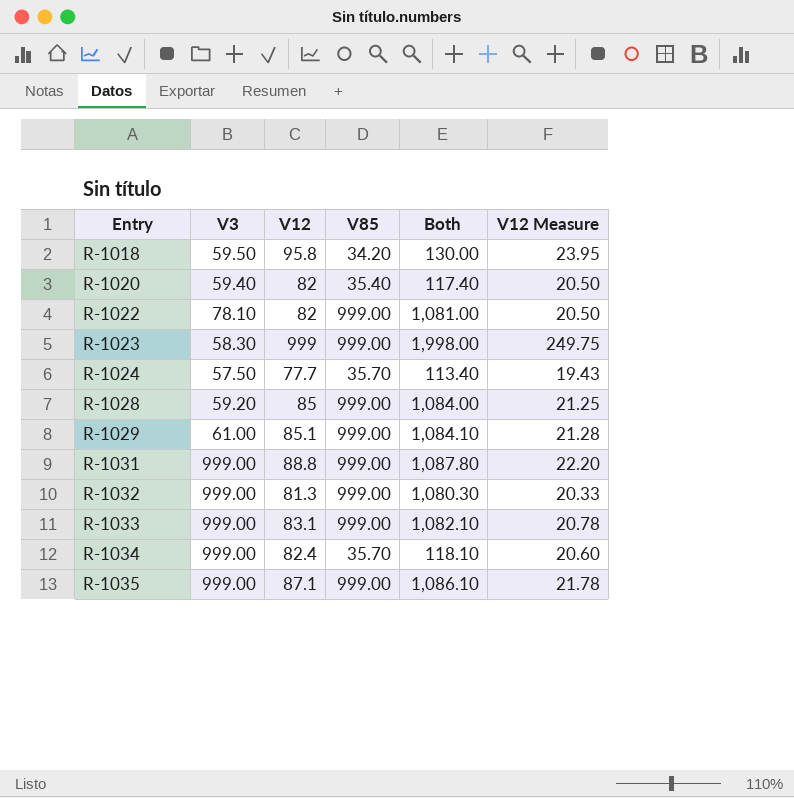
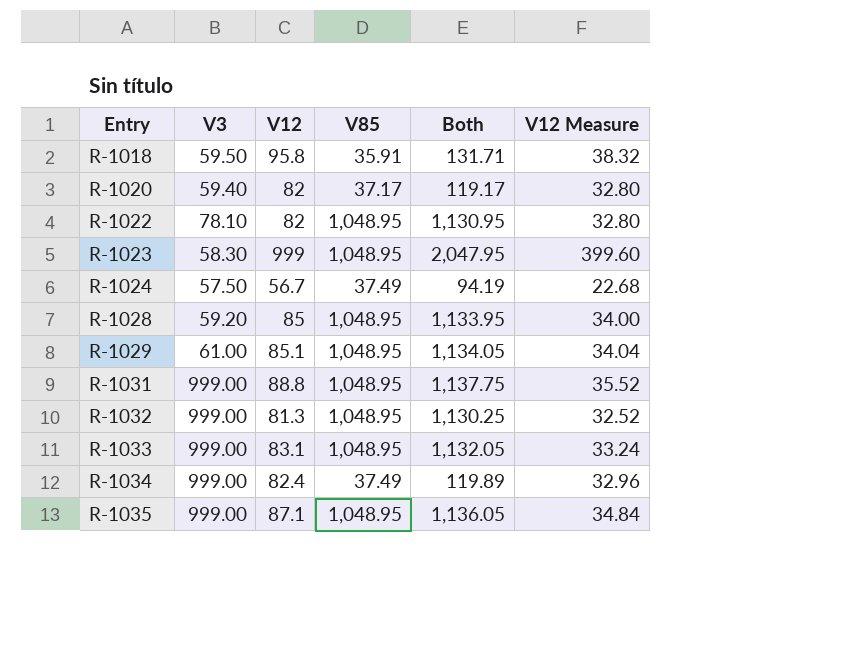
column V12 Measure | formula: [V12] * 0.25 -> [V12] * 0.4
R-1018 | V85: 34.20 -> 35.91
R-1018 | Both: 130.00 -> 131.71
R-1020 | V85: 35.40 -> 37.17
R-1020 | Both: 117.40 -> 119.17
R-1022 | V85: 999.00 -> 1,048.95
R-1022 | Both: 1,081.00 -> 1,130.95
R-1023 | V85: 999.00 -> 1,048.95
R-1023 | Both: 1,998.00 -> 2,047.95
R-1024 | V12: 77.7 -> 56.7
R-1024 | V85: 35.70 -> 37.49
R-1024 | Both: 113.40 -> 94.19
R-1028 | V85: 999.00 -> 1,048.95
R-1028 | Both: 1,084.00 -> 1,133.95
R-1029 | V85: 999.00 -> 1,048.95
R-1029 | Both: 1,084.10 -> 1,134.05
R-1031 | V85: 999.00 -> 1,048.95
R-1031 | Both: 1,087.80 -> 1,137.75
R-1032 | V85: 999.00 -> 1,048.95
R-1032 | Both: 1,080.30 -> 1,130.25
R-1033 | V85: 999.00 -> 1,048.95
R-1033 | Both: 1,082.10 -> 1,132.05
R-1034 | V85: 35.70 -> 37.49
R-1034 | Both: 118.10 -> 119.89
R-1035 | V85: 999.00 -> 1,048.95
R-1035 | Both: 1,086.10 -> 1,136.05

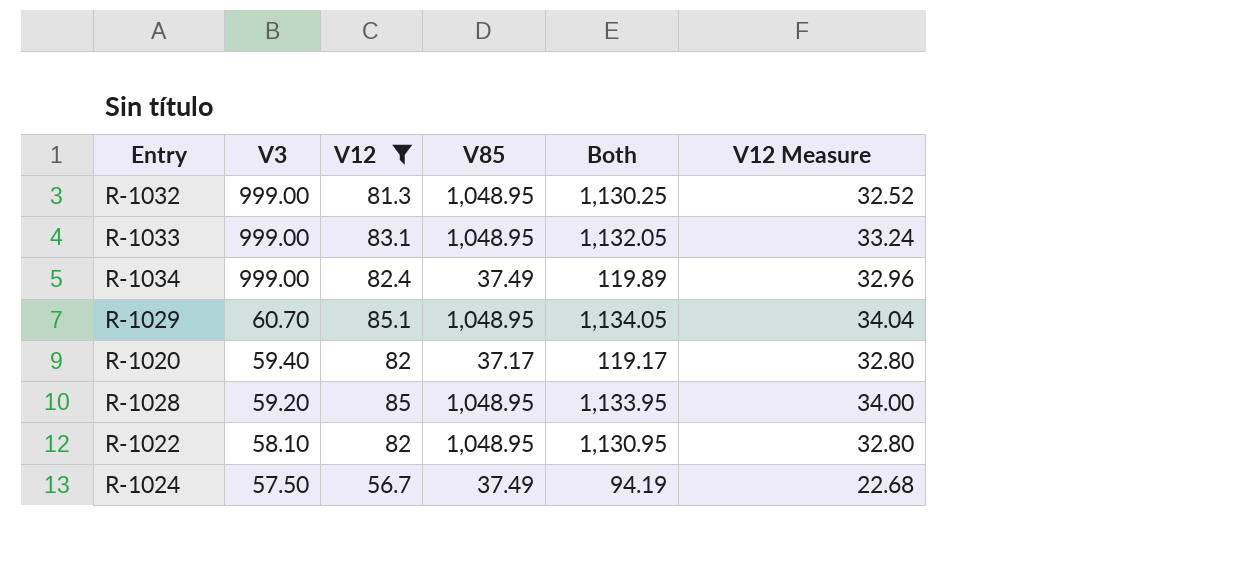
filter: none -> V12 <= 85.1
row order: Entry ascending -> V3 descending
R-1029 | V3: 61.00 -> 60.70
R-1022 | V3: 78.10 -> 58.10

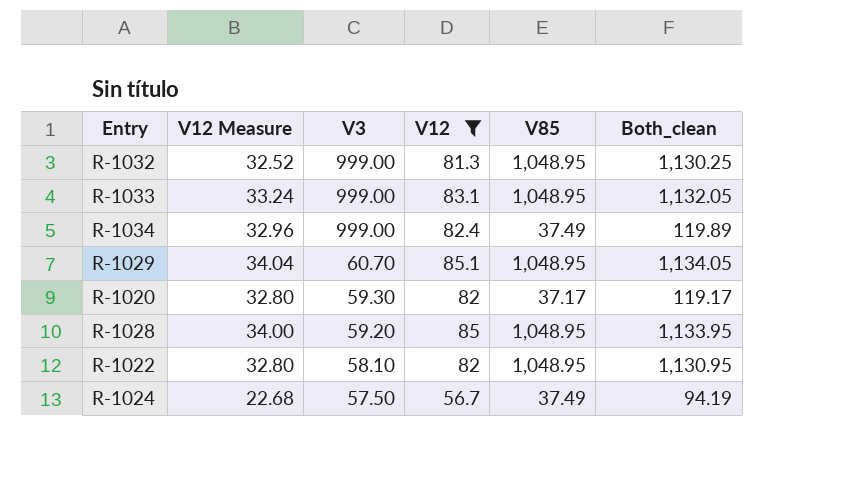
column V12 Measure | position: 6 -> 2
column name: Both -> Both_clean
R-1020 | V3: 59.40 -> 59.30

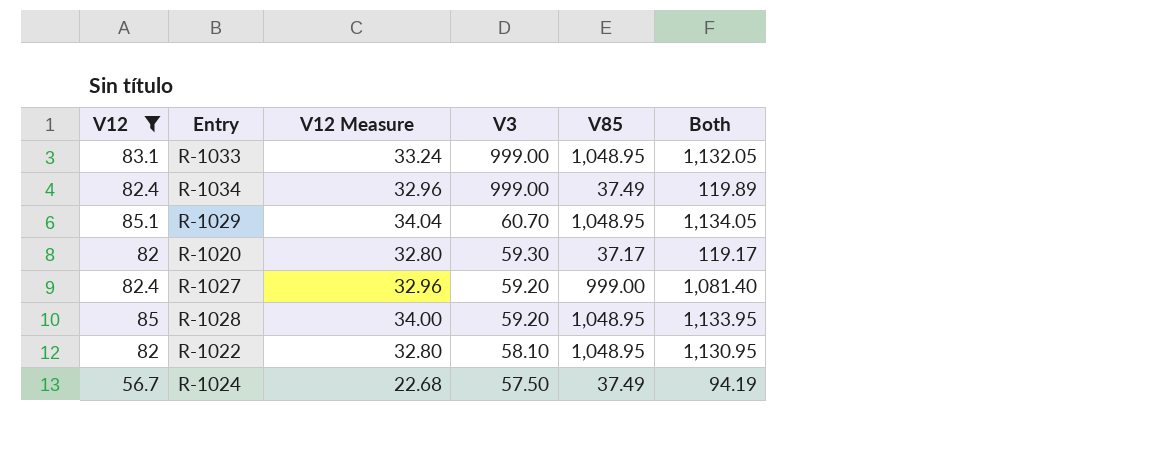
column V12 | position: 4 -> 1
column name: Both_clean -> Both
row R-1032: 32.52 | 999.00 | 81.3 | 1,048.95 | 1,130.25 -> none
row R-1027: none -> 82.4 | 32.96 | 59.20 | 999.00 | 1,081.40

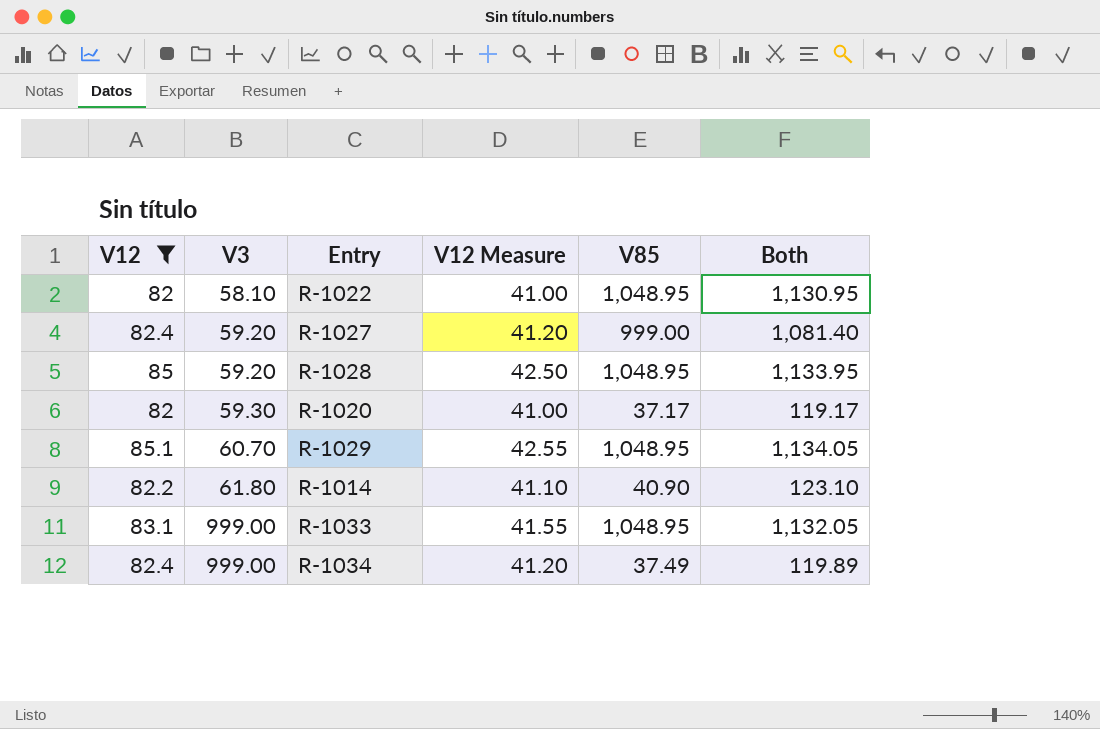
row order: V3 descending -> V3 ascending
column V3 | position: 4 -> 2
column V12 Measure | formula: [V12] * 0.4 -> [V12] * 0.5
row R-1024: 56.7 | 22.68 | 57.50 | 37.49 | 94.19 -> none
row R-1014: none -> 82.2 | 61.80 | 41.10 | 40.90 | 123.10

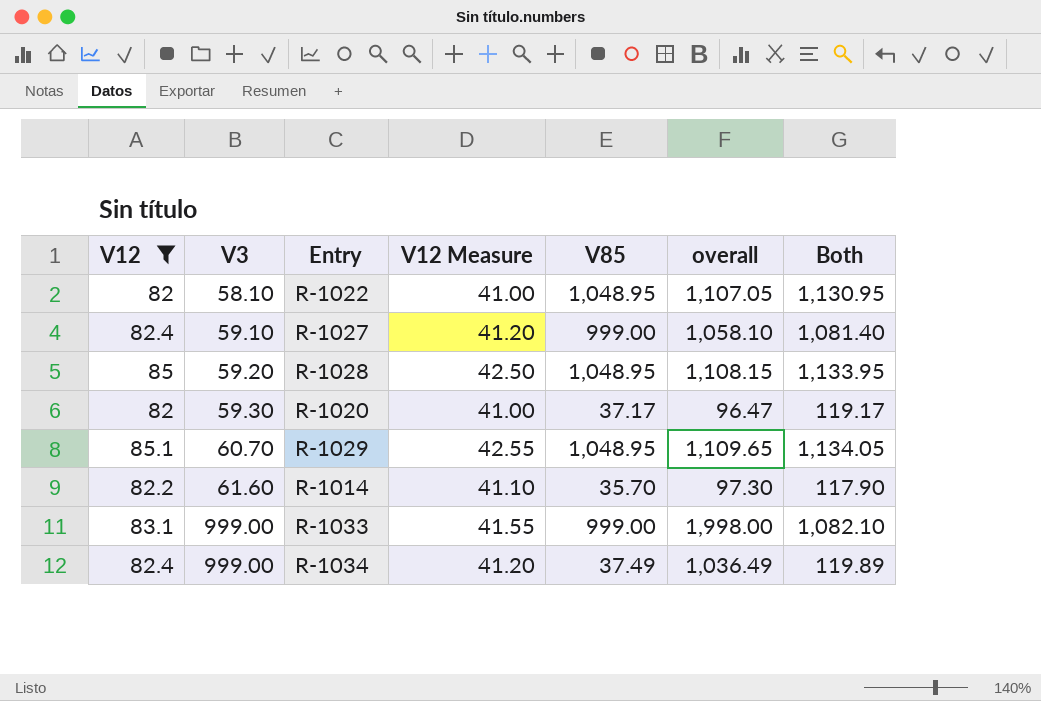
column overall | formula: none -> [V3] + [V85]
R-1027 | V3: 59.20 -> 59.10
R-1014 | V3: 61.80 -> 61.60
R-1014 | V85: 40.90 -> 35.70
R-1014 | Both: 123.10 -> 117.90
R-1033 | V85: 1,048.95 -> 999.00
R-1033 | Both: 1,132.05 -> 1,082.10

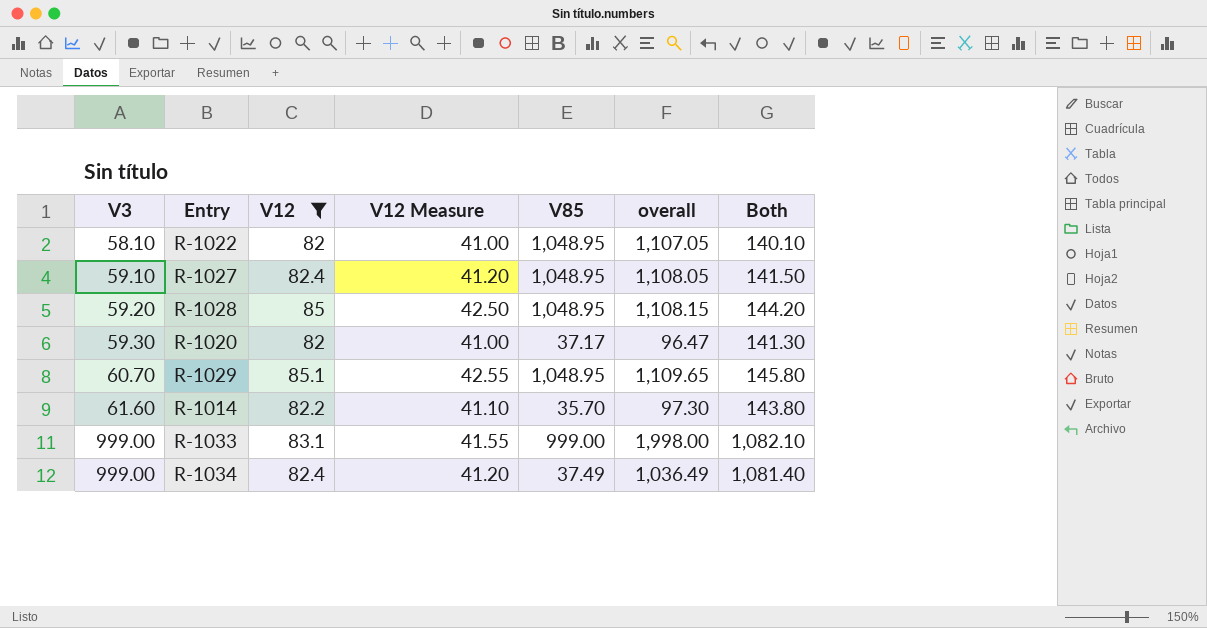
column V12 | position: 1 -> 3
column Both | formula: [V12] + [V85] -> [V3] + [V12]
R-1027 | V85: 999.00 -> 1,048.95
R-1027 | overall: 1,058.10 -> 1,108.05

